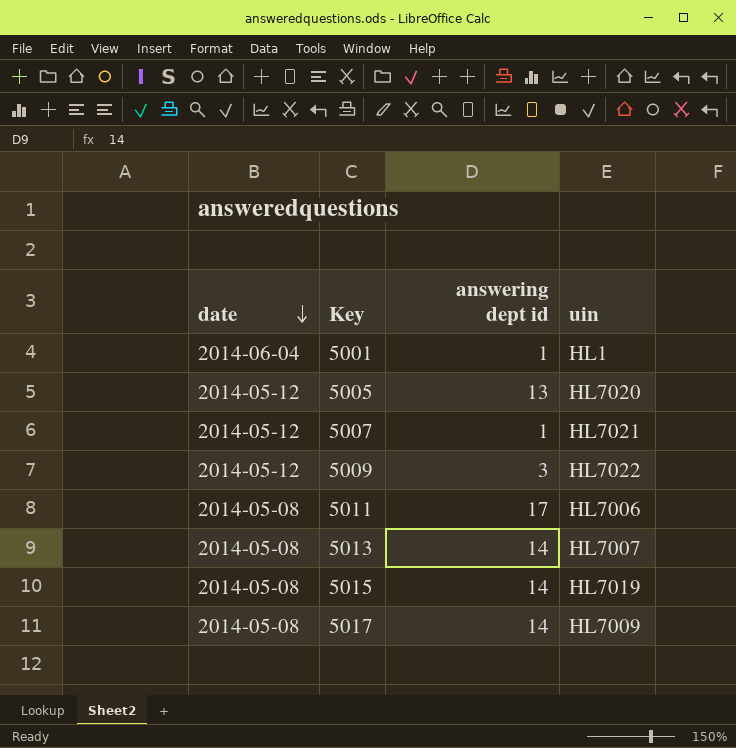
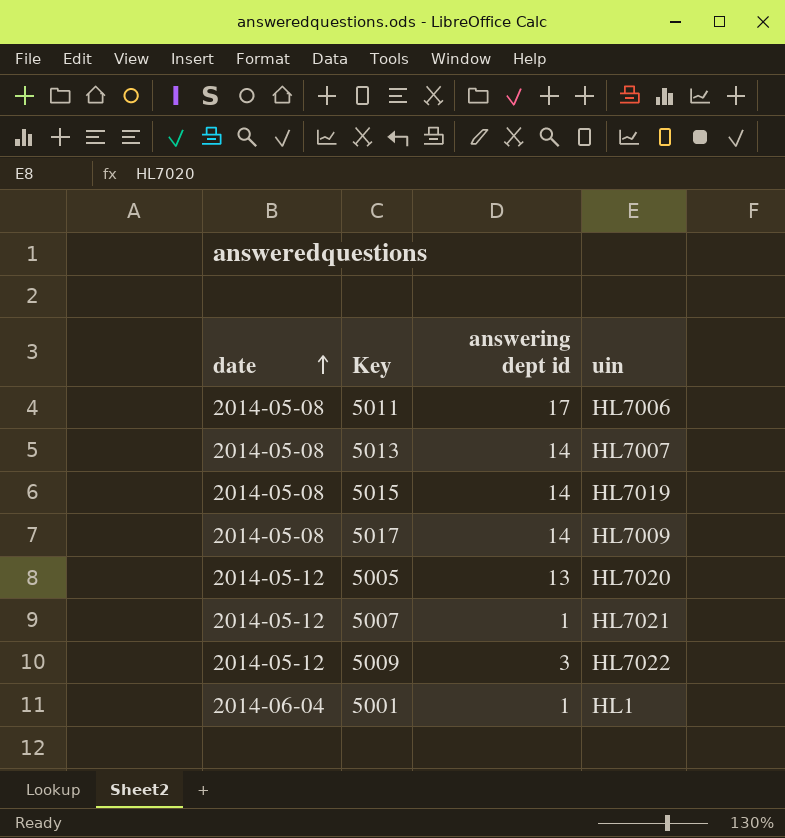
row order: date descending -> date ascending

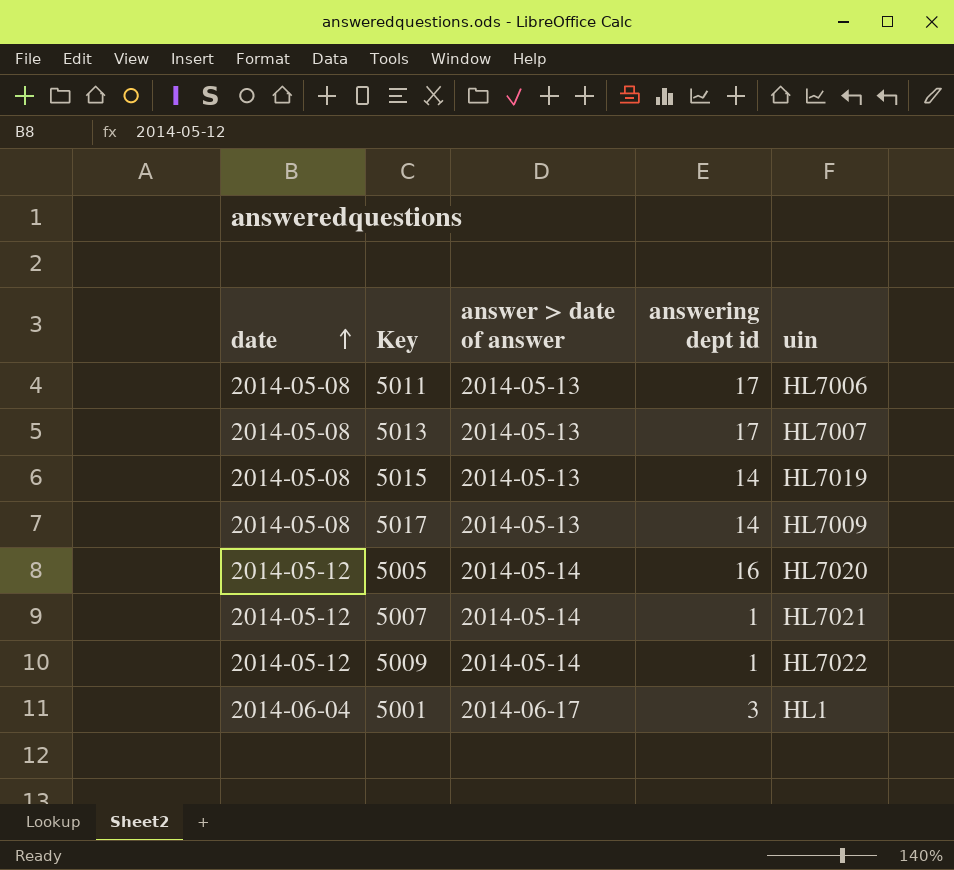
column answer > date of answer | position: none -> 3
5013 | answering dept id: 14 -> 17
5005 | answering dept id: 13 -> 16
5009 | answering dept id: 3 -> 1
5001 | answering dept id: 1 -> 3

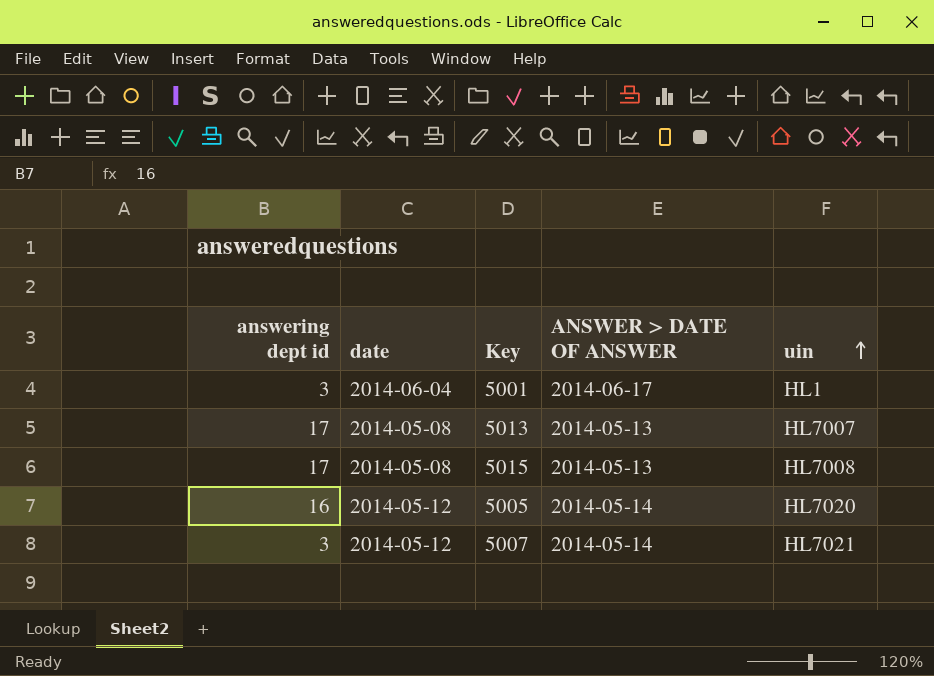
row order: date ascending -> uin ascending
column answering dept id | position: 4 -> 1
column name: answer > date of answer -> ANSWER > DATE OF ANSWER
row 5011: 2014-05-08 | 2014-05-13 | 17 | HL7006 -> none
row 5017: 2014-05-08 | 2014-05-13 | 14 | HL7009 -> none
row 5009: 2014-05-12 | 2014-05-14 | 1 | HL7022 -> none
5015 | answering dept id: 14 -> 17
5015 | uin: HL7019 -> HL7008
5007 | answering dept id: 1 -> 3

